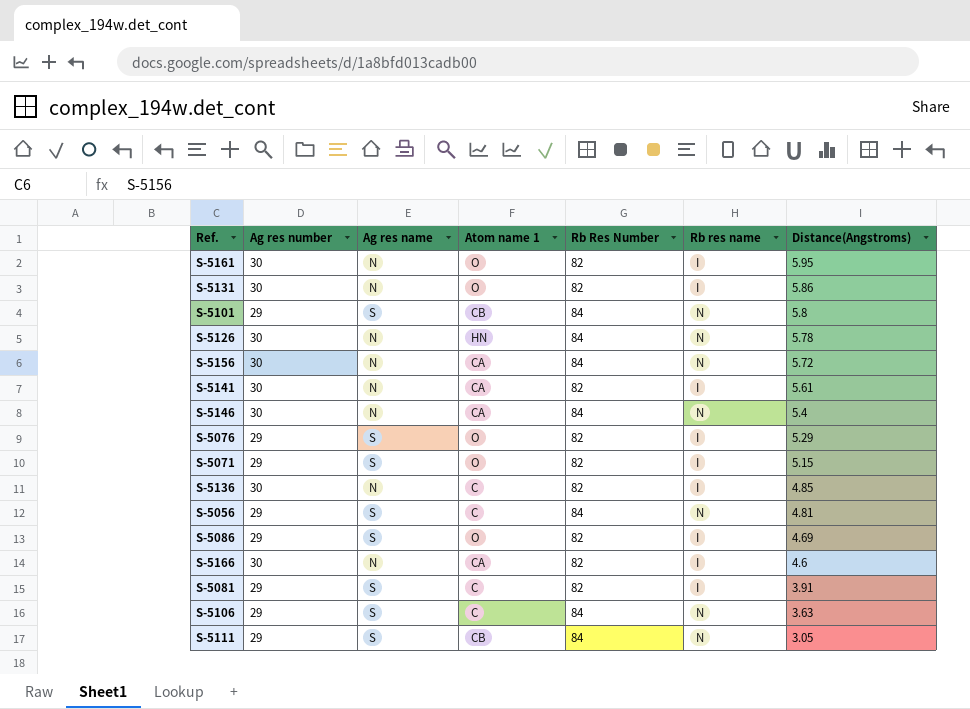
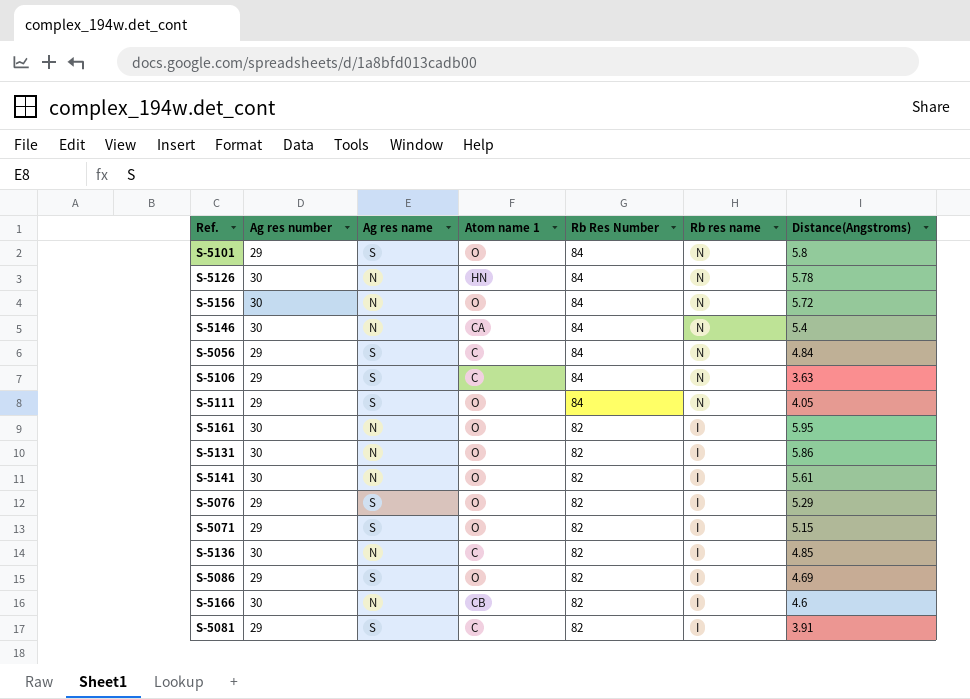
row order: Distance(Angstroms) descending -> Rb Res Number descending
S-5101 | Atom name 1: CB -> O
S-5156 | Atom name 1: CA -> O
S-5056 | Distance(Angstroms): 4.81 -> 4.84
S-5111 | Atom name 1: CB -> O
S-5111 | Distance(Angstroms): 3.05 -> 4.05
S-5141 | Atom name 1: CA -> O
S-5166 | Atom name 1: CA -> CB

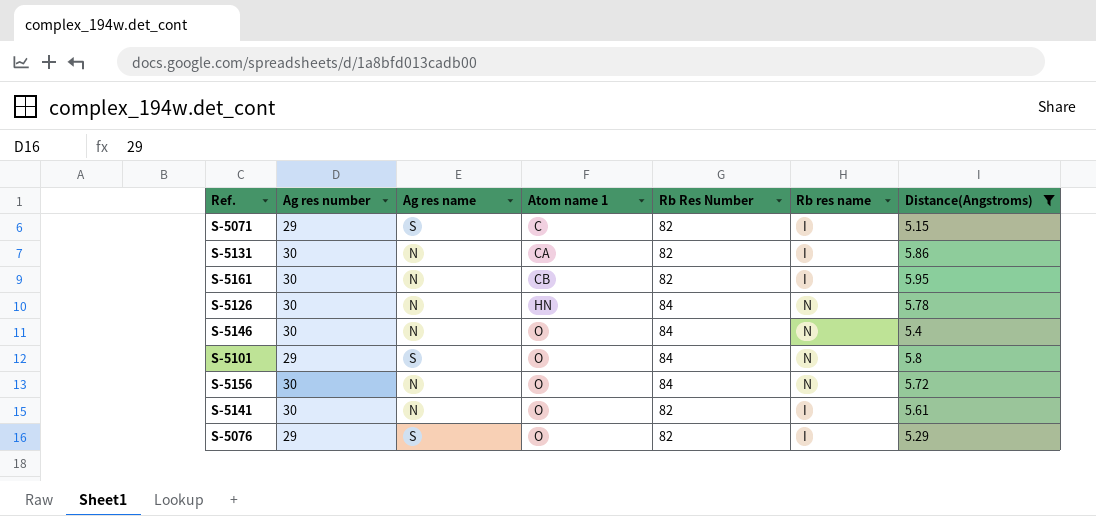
filter: none -> Distance(Angstroms) >= 5.15
row order: Rb Res Number descending -> Atom name 1 ascending
S-5071 | Atom name 1: O -> C
S-5131 | Atom name 1: O -> CA
S-5161 | Atom name 1: O -> CB
S-5146 | Atom name 1: CA -> O

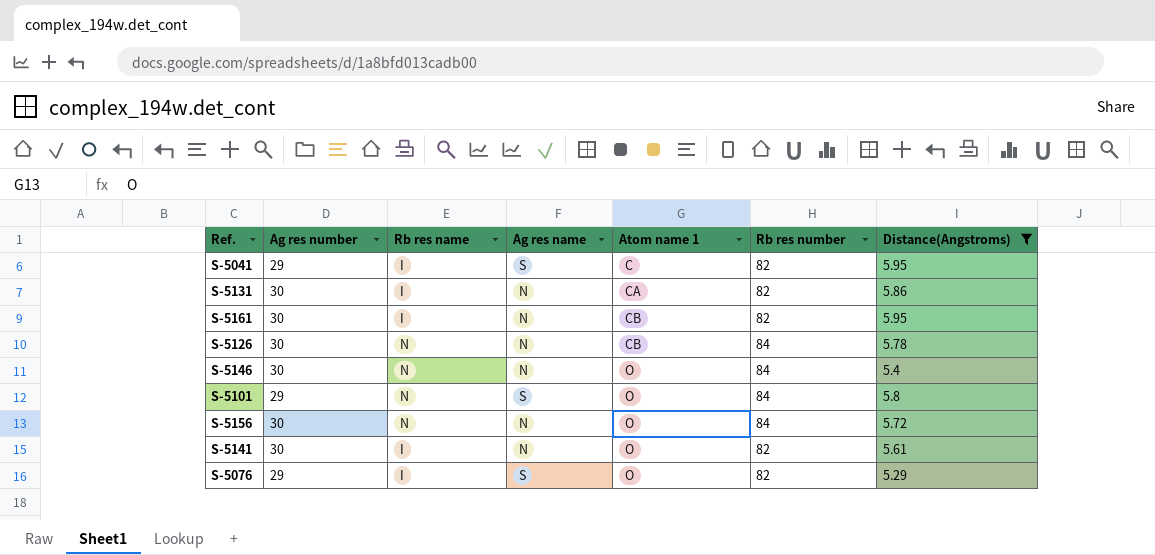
column Rb res name | position: 6 -> 3
column name: Rb Res Number -> Rb res number
row S-5071: 29 | S | C | 82 | I | 5.15 -> none
row S-5041: none -> 29 | I | S | C | 82 | 5.95
S-5126 | Atom name 1: HN -> CB

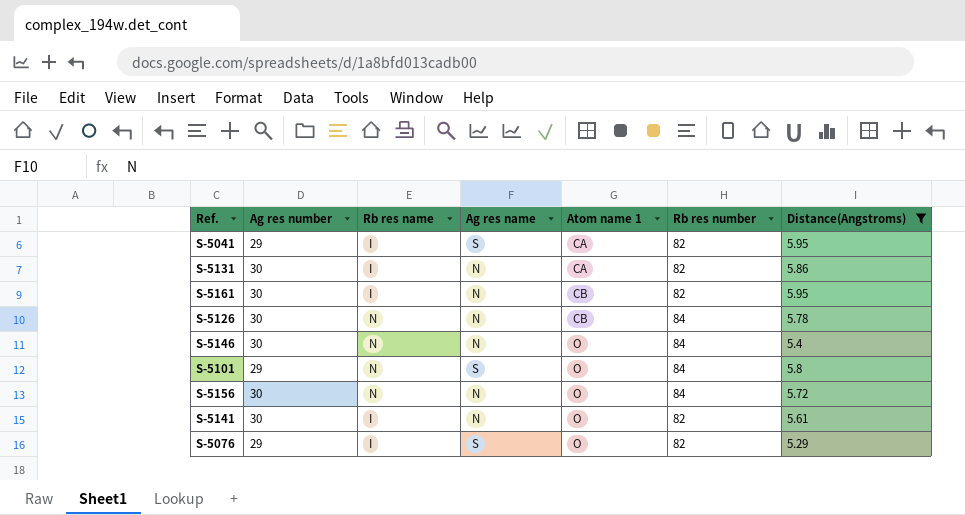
S-5041 | Atom name 1: C -> CA

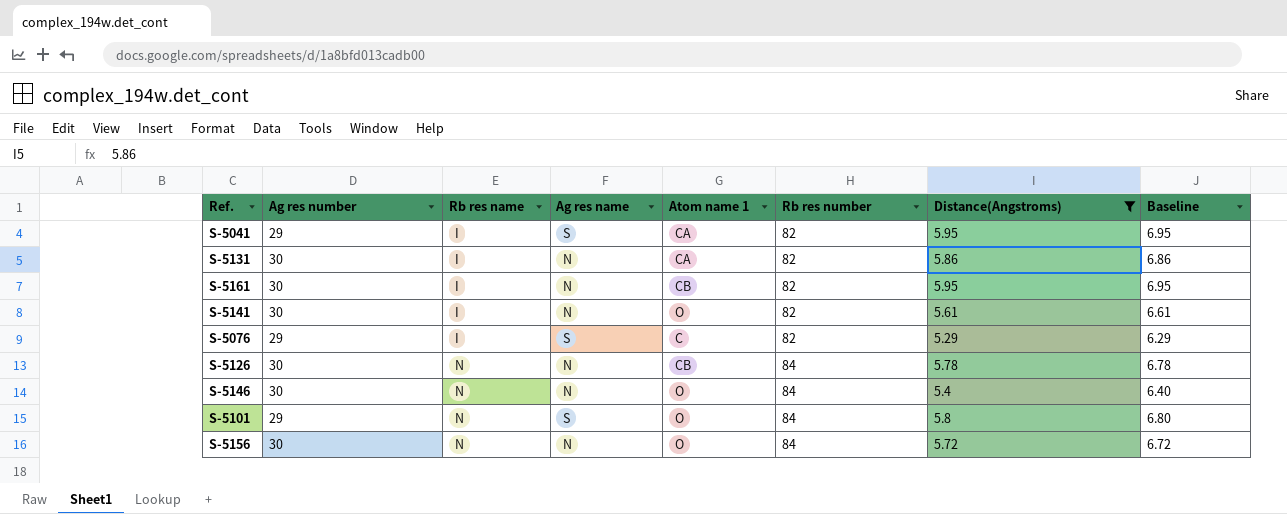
row order: Atom name 1 ascending -> Rb res name ascending
column Baseline | formula: none -> [Distance(Angstroms)] + 1
S-5076 | Atom name 1: O -> C

